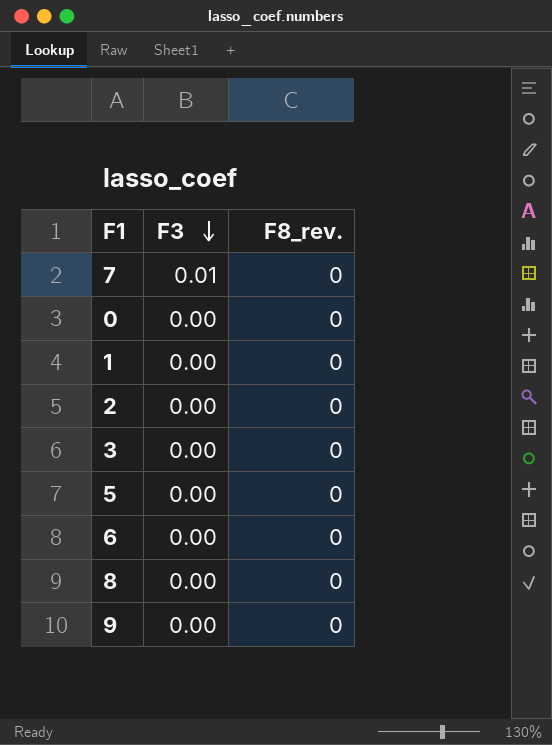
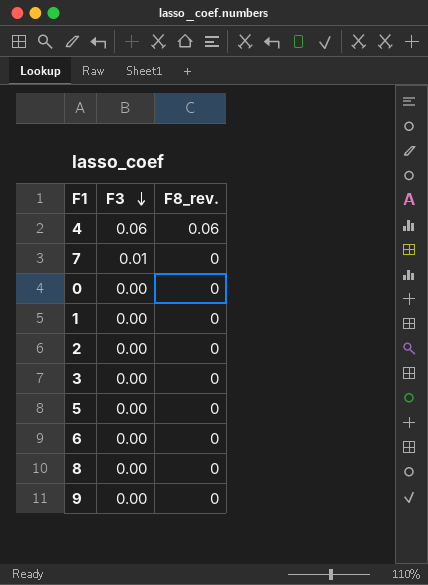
row 4: none -> 0.06 | 0.06

